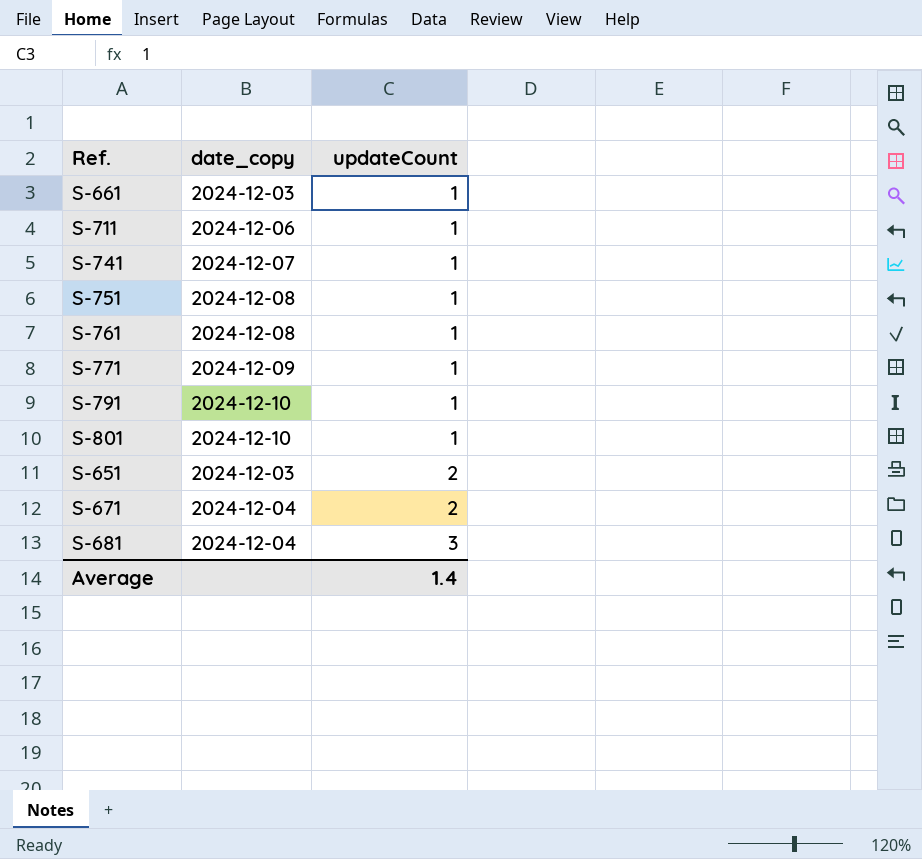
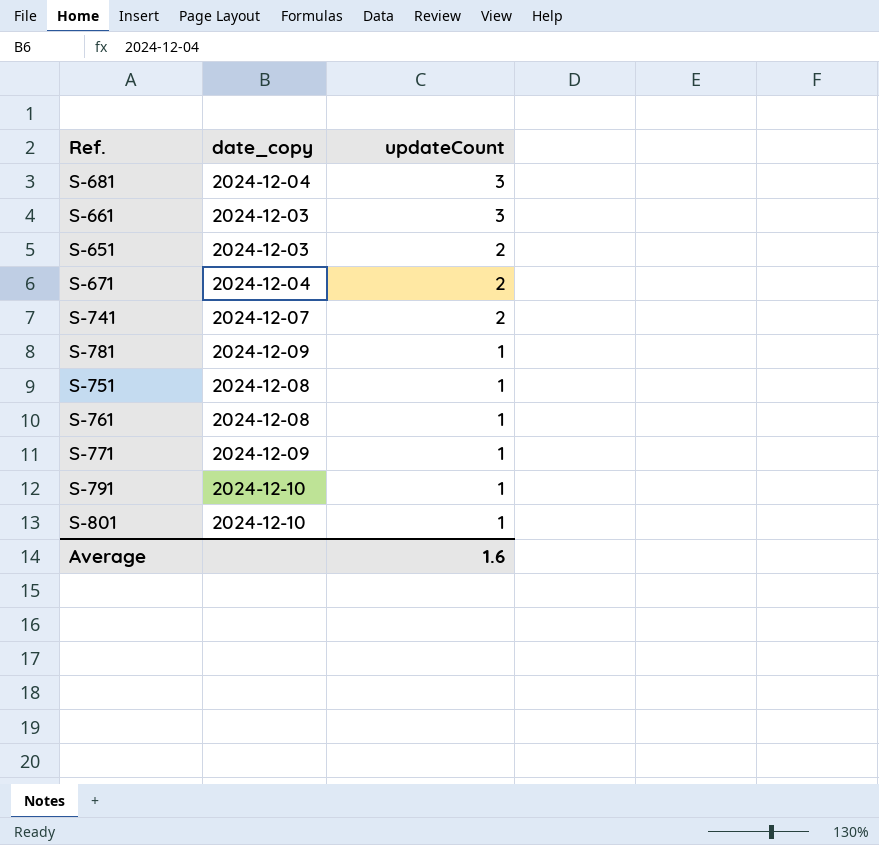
row order: updateCount ascending -> updateCount descending
row S-711: 2024-12-06 | 1 -> none
S-661 | updateCount: 1 -> 3
S-741 | updateCount: 1 -> 2
row S-781: none -> 2024-12-09 | 1
Average | updateCount: 1.4 -> 1.6

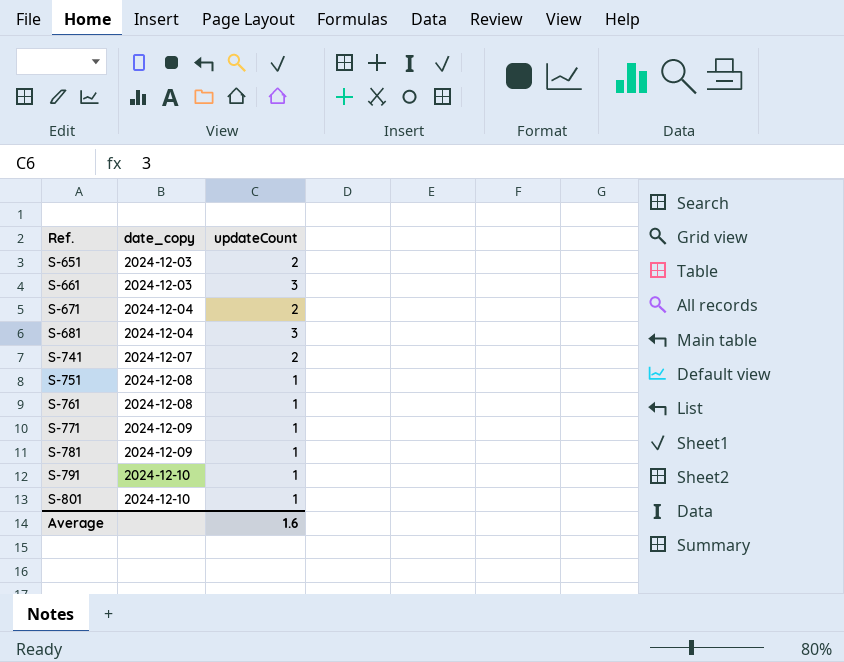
row order: updateCount descending -> Ref. ascending

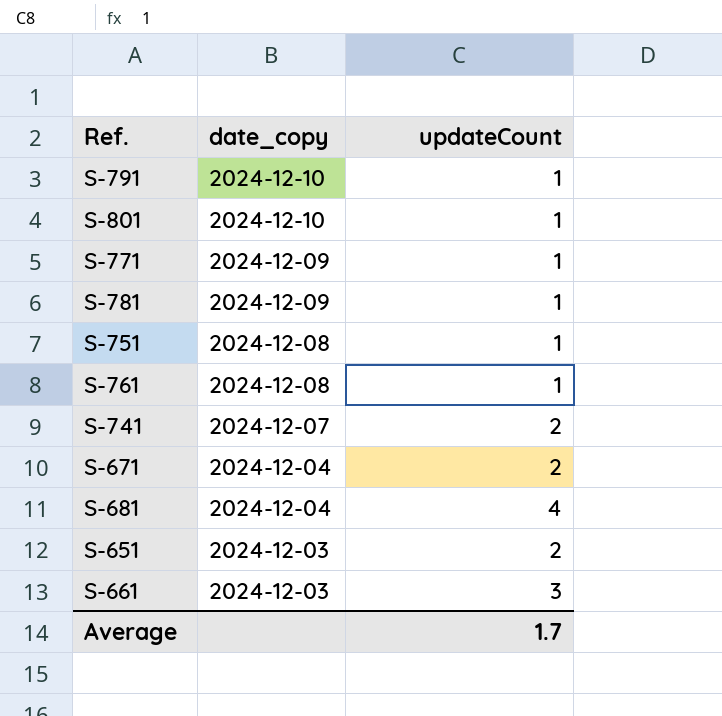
row order: Ref. ascending -> date_copy descending
S-681 | updateCount: 3 -> 4
Average | updateCount: 1.6 -> 1.7

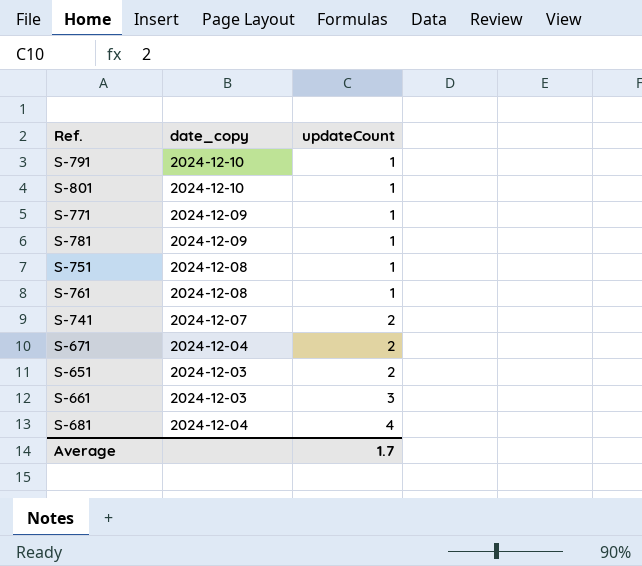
row order: date_copy descending -> updateCount ascending

